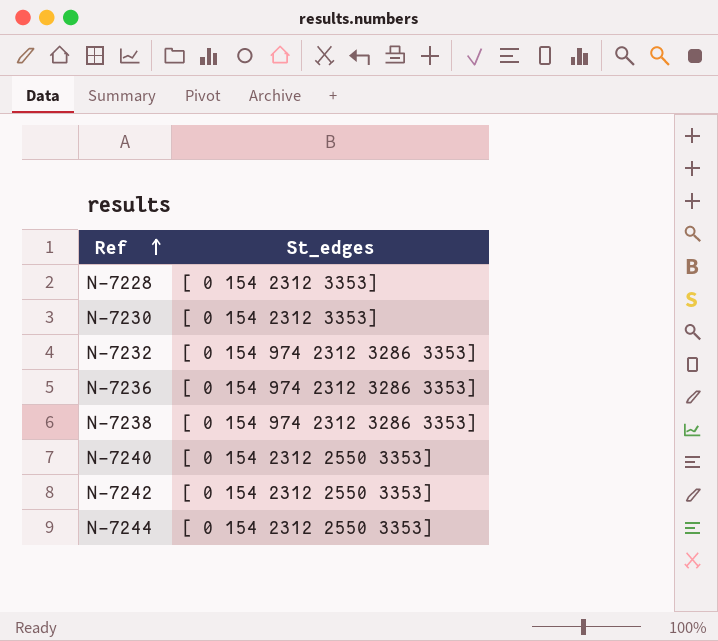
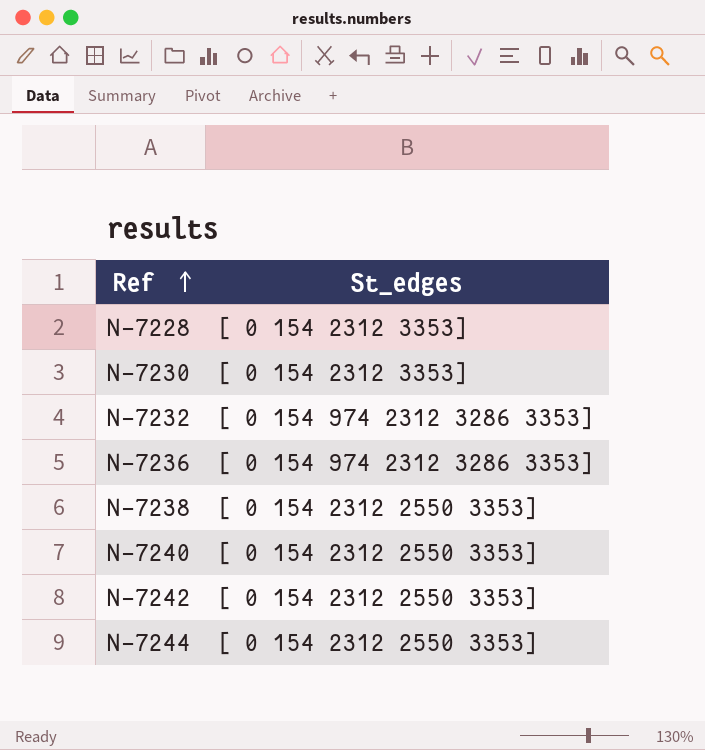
N-7238 | St_edges: [ 0 154 974 2312 3286 3353] -> [ 0 154 2312 2550 3353]

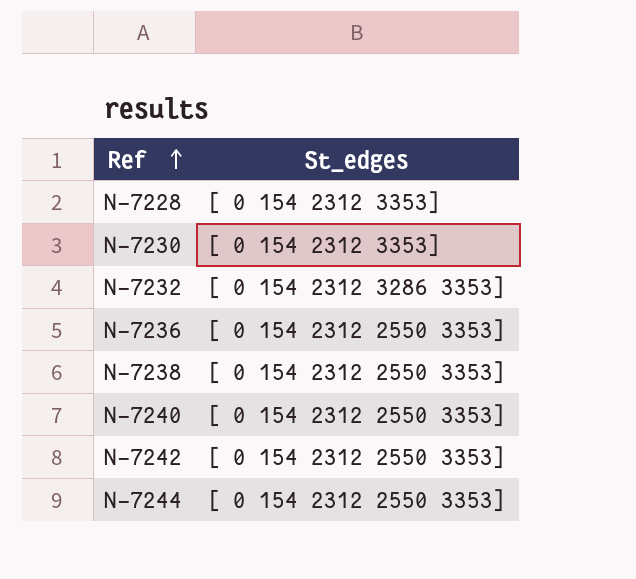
N-7232 | St_edges: [ 0 154 974 2312 3286 3353] -> [ 0 154 2312 3286 3353]
N-7236 | St_edges: [ 0 154 974 2312 3286 3353] -> [ 0 154 2312 2550 3353]

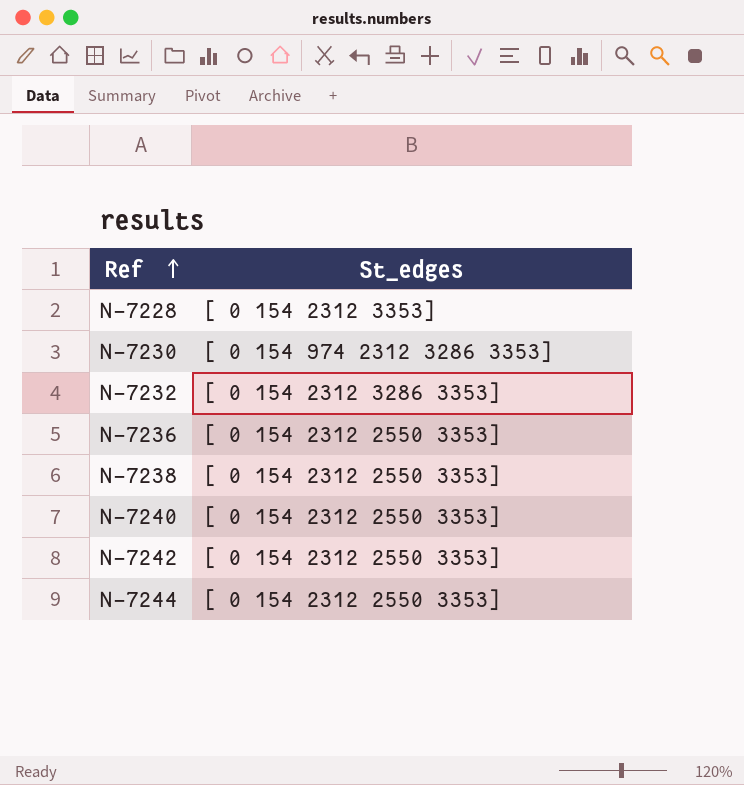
N-7230 | St_edges: [ 0 154 2312 3353] -> [ 0 154 974 2312 3286 3353]

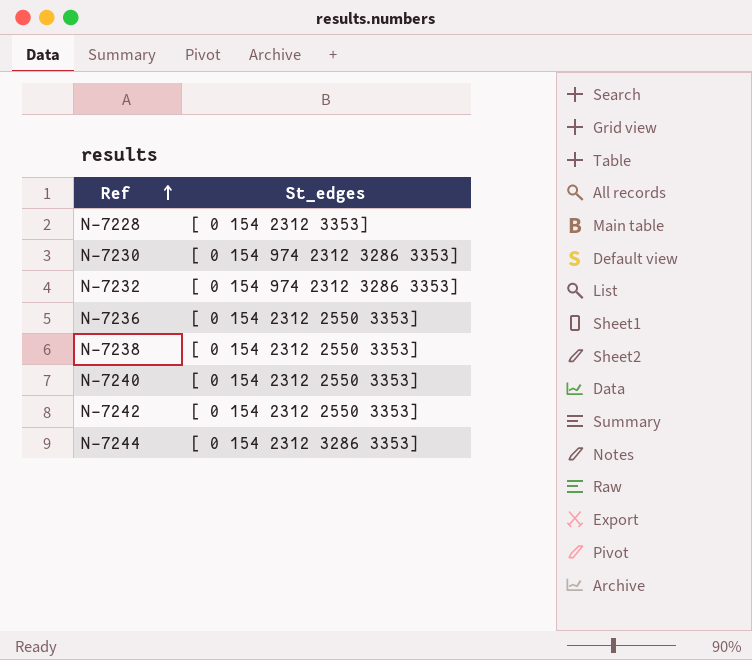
N-7232 | St_edges: [ 0 154 2312 3286 3353] -> [ 0 154 974 2312 3286 3353]
N-7244 | St_edges: [ 0 154 2312 2550 3353] -> [ 0 154 2312 3286 3353]

